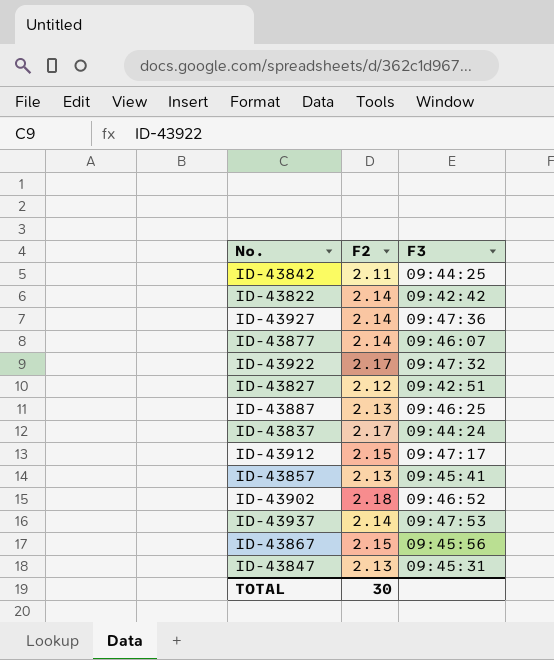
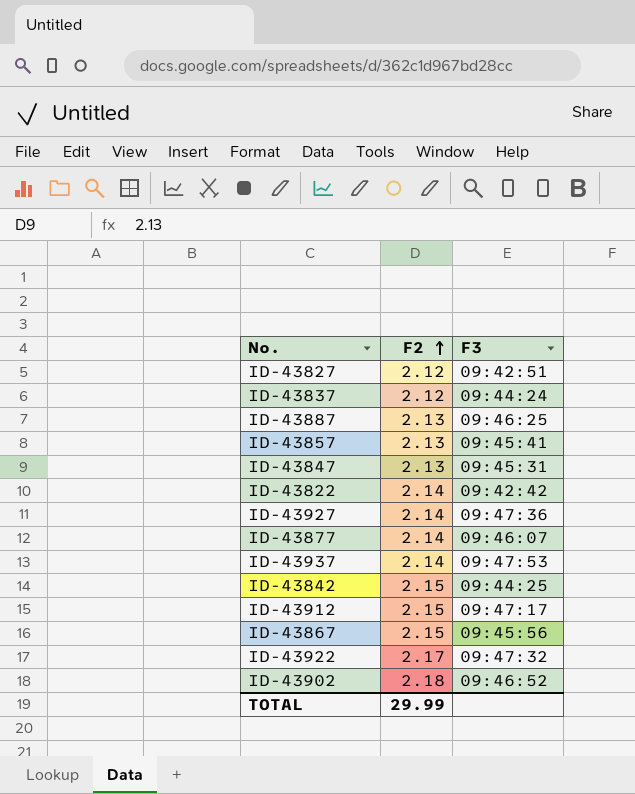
row order: none -> F2 ascending
ID-43837 | F2: 2.17 -> 2.12
ID-43842 | F2: 2.11 -> 2.15
TOTAL | F2: 30 -> 29.99

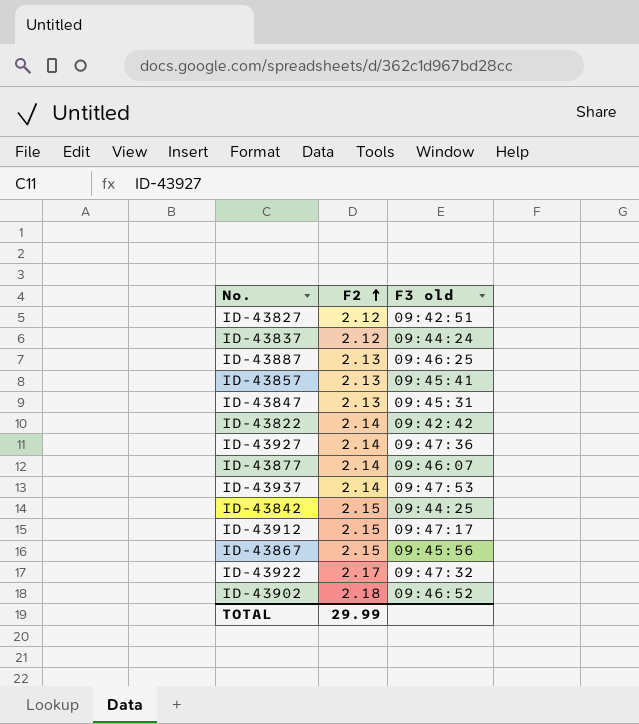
column name: F3 -> F3 old

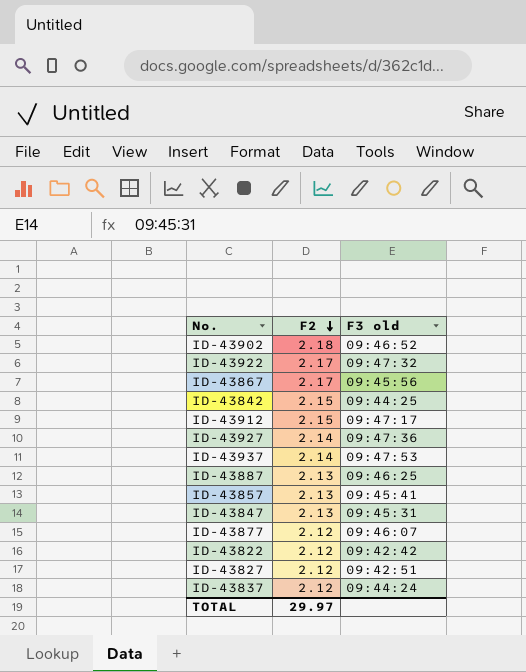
row order: F2 ascending -> F2 descending
ID-43867 | F2: 2.15 -> 2.17
ID-43877 | F2: 2.14 -> 2.12
ID-43822 | F2: 2.14 -> 2.12
TOTAL | F2: 29.99 -> 29.97

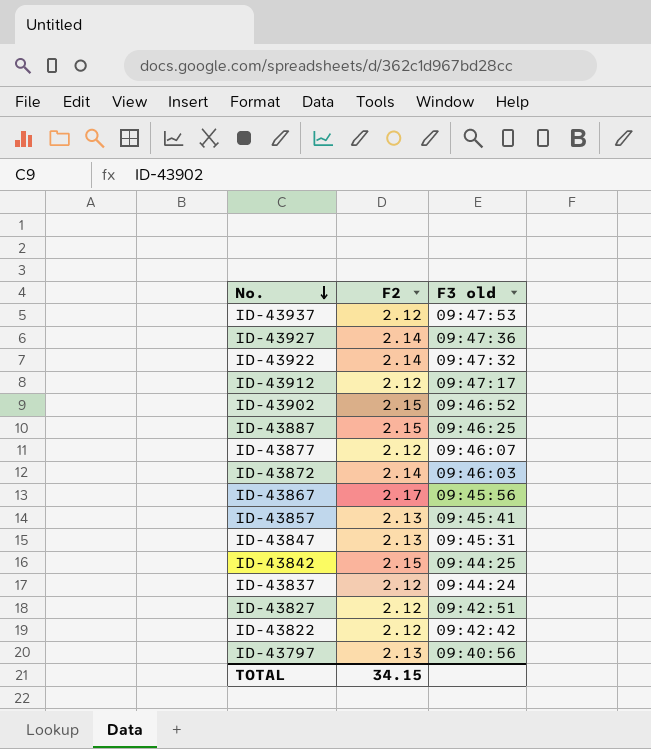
row order: F2 descending -> No. descending
ID-43937 | F2: 2.14 -> 2.12
ID-43922 | F2: 2.17 -> 2.14
ID-43912 | F2: 2.15 -> 2.12
ID-43902 | F2: 2.18 -> 2.15
ID-43887 | F2: 2.13 -> 2.15
row ID-43872: none -> 2.14 | 09:46:03
row ID-43797: none -> 2.13 | 09:40:56
TOTAL | F2: 29.97 -> 34.15

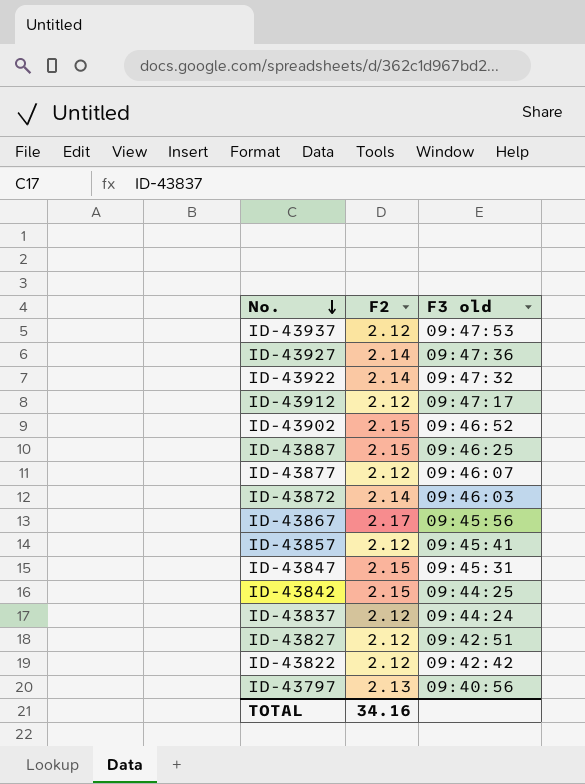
ID-43857 | F2: 2.13 -> 2.12
ID-43847 | F2: 2.13 -> 2.15
TOTAL | F2: 34.15 -> 34.16

